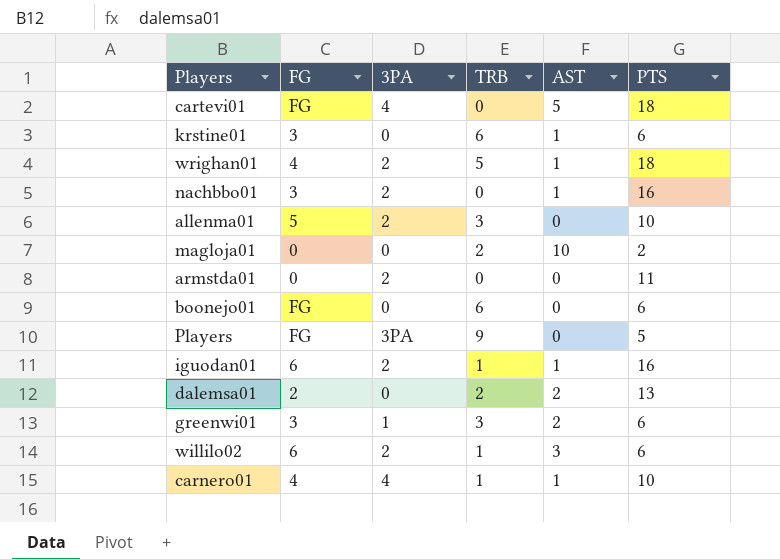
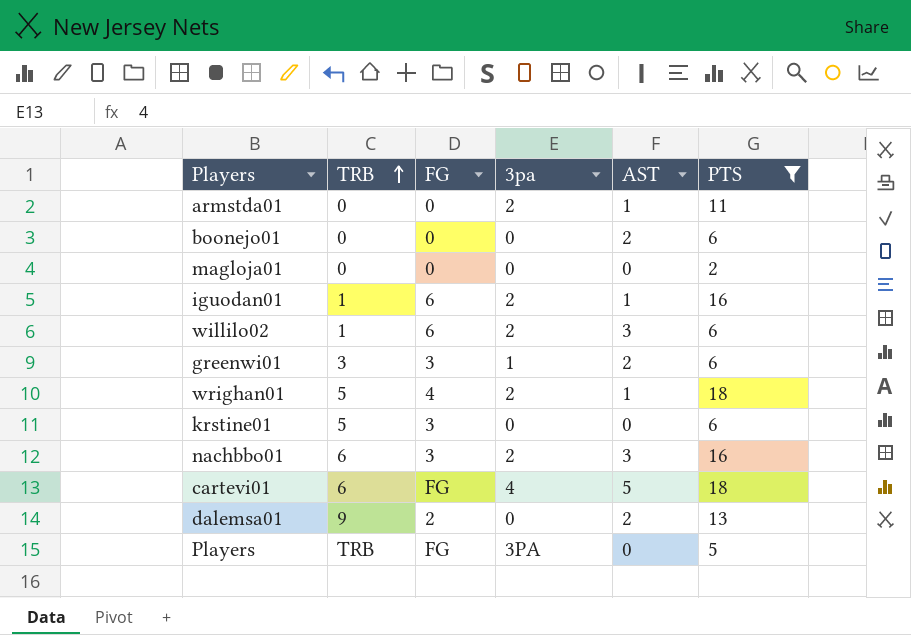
filter: none -> PTS != 10
row order: none -> TRB ascending
column TRB | position: 4 -> 2
column name: 3PA -> 3pa
armstda01 | AST: 0 -> 1
boonejo01 | TRB: 6 -> 0
boonejo01 | FG: FG -> 0
boonejo01 | AST: 0 -> 2
magloja01 | TRB: 2 -> 0
magloja01 | AST: 10 -> 0
krstine01 | TRB: 6 -> 5
krstine01 | AST: 1 -> 0
nachbbo01 | TRB: 0 -> 6
nachbbo01 | AST: 1 -> 3
cartevi01 | TRB: 0 -> 6
dalemsa01 | TRB: 2 -> 9
Players | TRB: 9 -> TRB

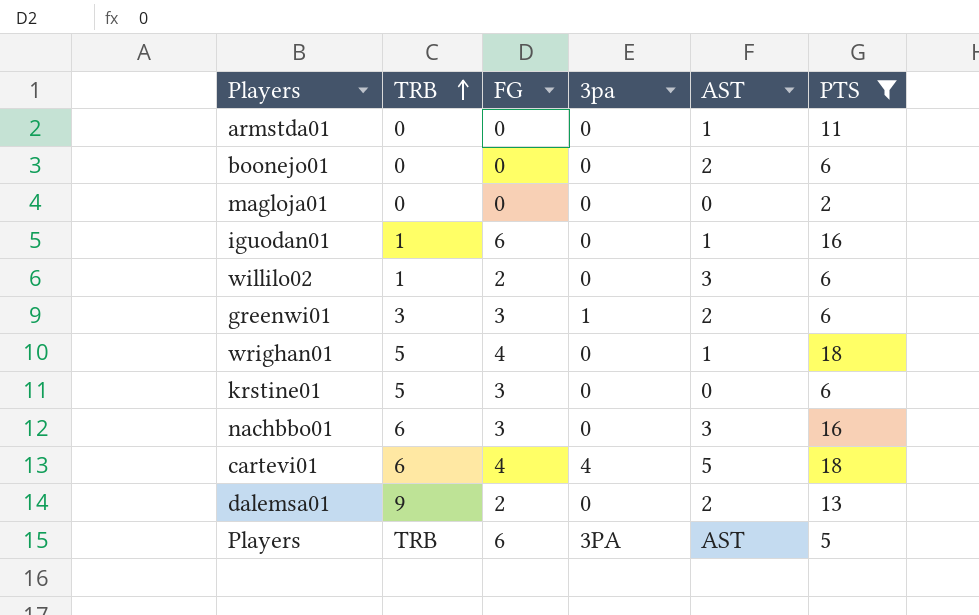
armstda01 | 3pa: 2 -> 0
iguodan01 | 3pa: 2 -> 0
willilo02 | FG: 6 -> 2
willilo02 | 3pa: 2 -> 0
wrighan01 | 3pa: 2 -> 0
nachbbo01 | 3pa: 2 -> 0
cartevi01 | FG: FG -> 4
Players | FG: FG -> 6
Players | AST: 0 -> AST

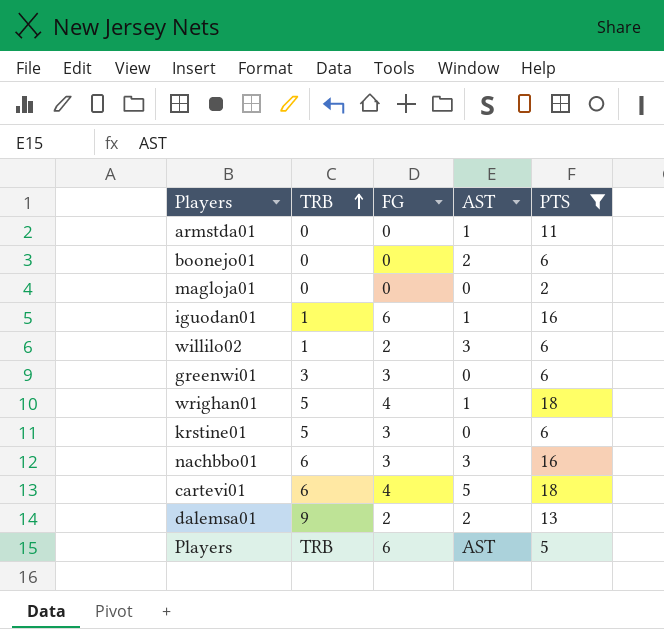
column 3pa | position: 4 -> none
greenwi01 | AST: 2 -> 0

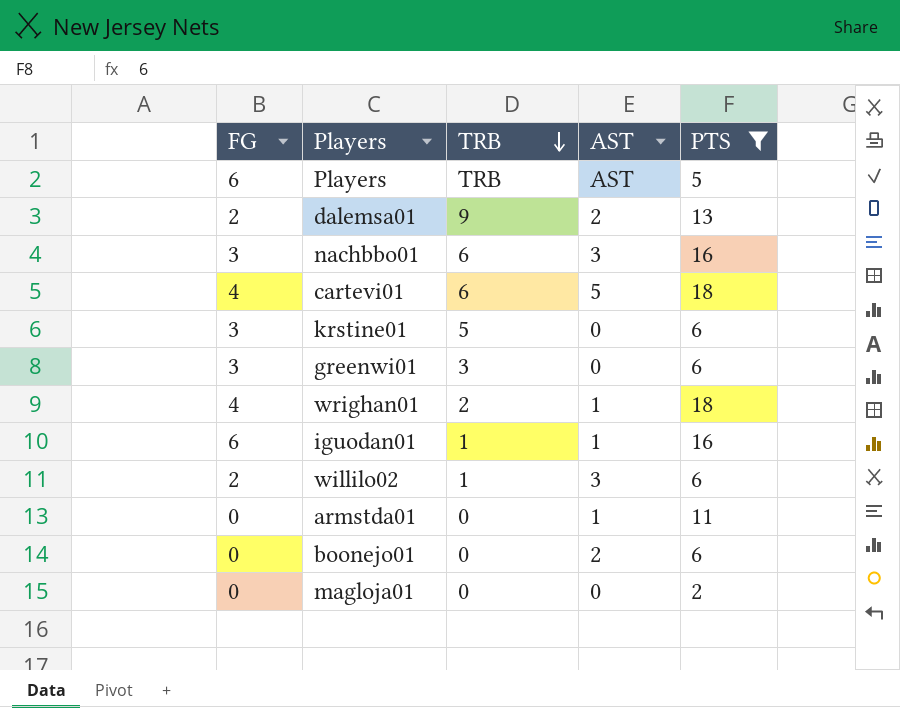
row order: TRB ascending -> TRB descending
column FG | position: 3 -> 1
wrighan01 | TRB: 5 -> 2

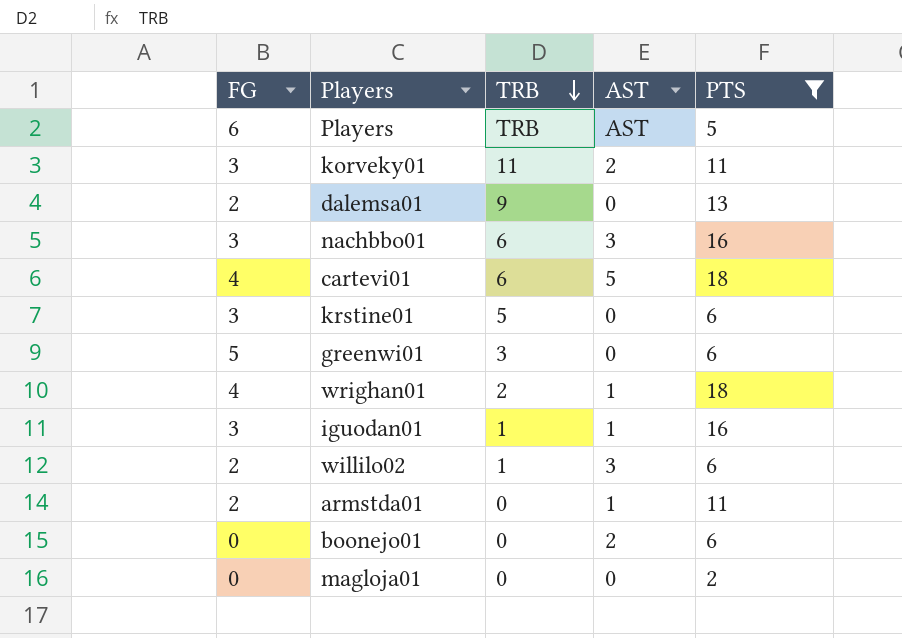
row korveky01: none -> 3 | 11 | 2 | 11
dalemsa01 | AST: 2 -> 0
greenwi01 | FG: 3 -> 5
iguodan01 | FG: 6 -> 3
armstda01 | FG: 0 -> 2

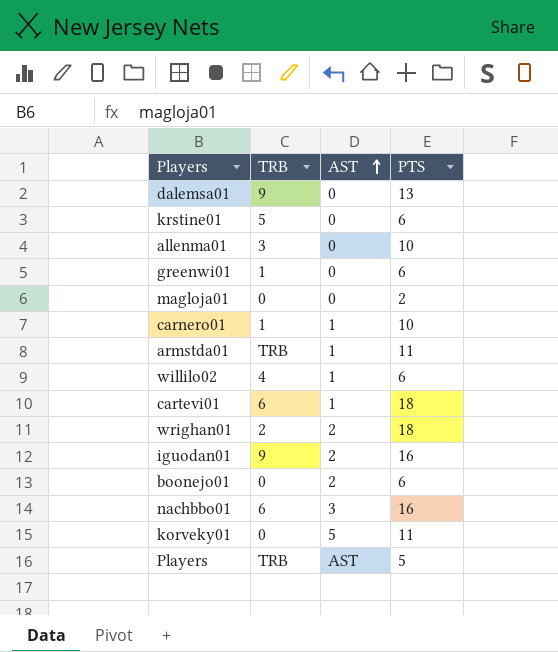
filter: PTS != 10 -> none
row order: TRB descending -> AST ascending
column FG | position: 1 -> none
greenwi01 | TRB: 3 -> 1
armstda01 | TRB: 0 -> TRB
willilo02 | TRB: 1 -> 4
willilo02 | AST: 3 -> 1
cartevi01 | AST: 5 -> 1
wrighan01 | AST: 1 -> 2
iguodan01 | TRB: 1 -> 9
iguodan01 | AST: 1 -> 2
korveky01 | TRB: 11 -> 0
korveky01 | AST: 2 -> 5

